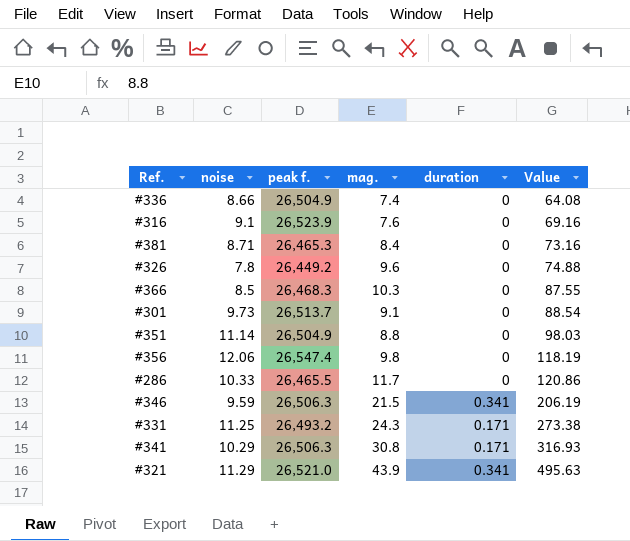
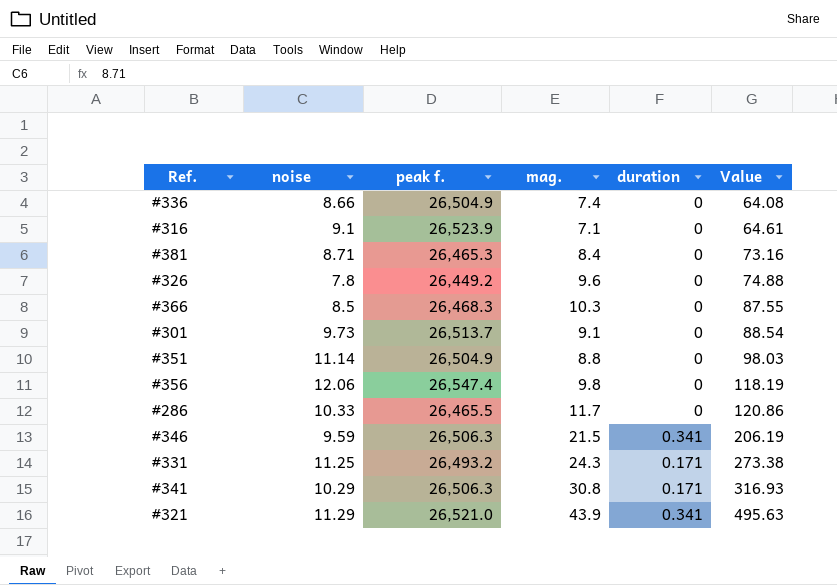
#316 | mag.: 7.6 -> 7.1
#316 | Value: 69.16 -> 64.61

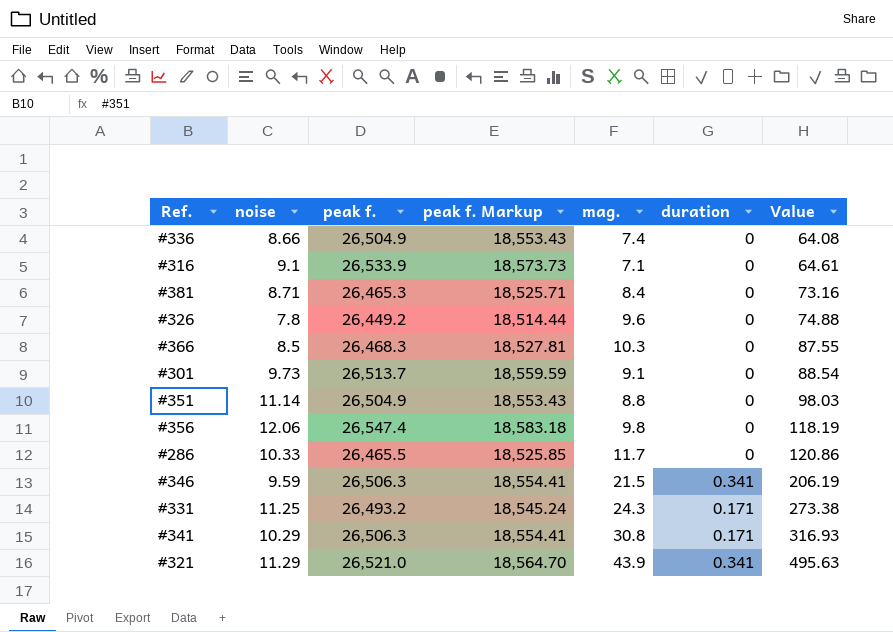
column peak f. Markup | formula: none -> [peak f.] * 0.7
#316 | peak f.: 26,523.9 -> 26,533.9

